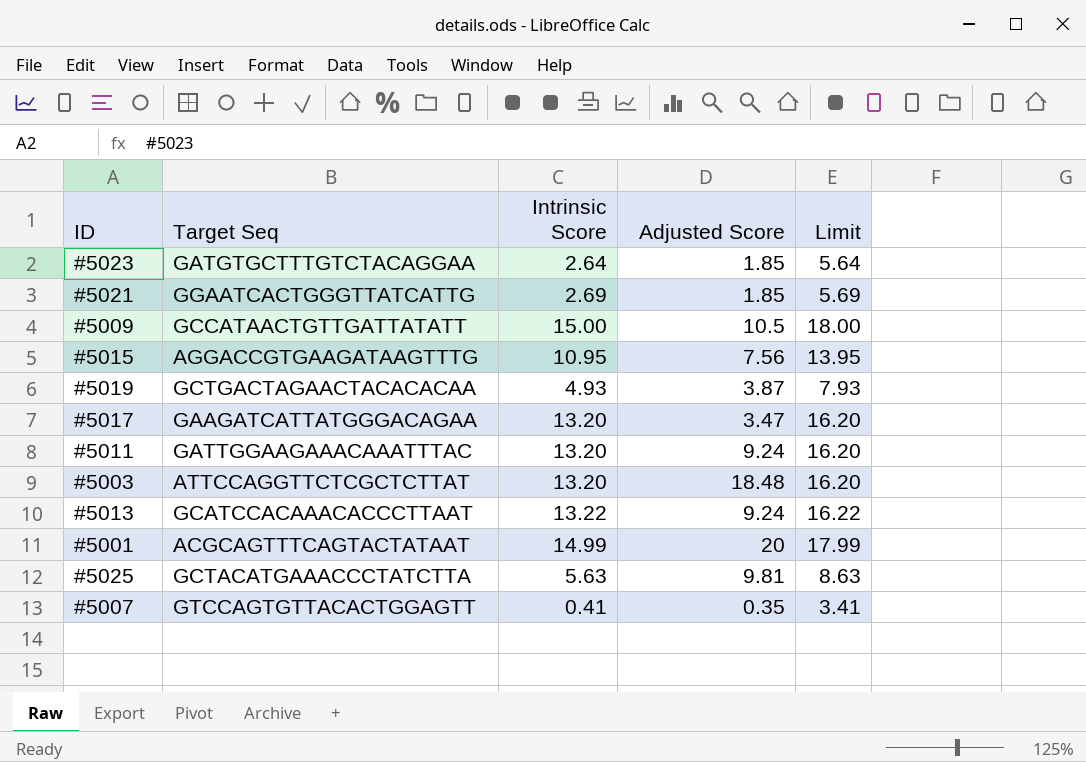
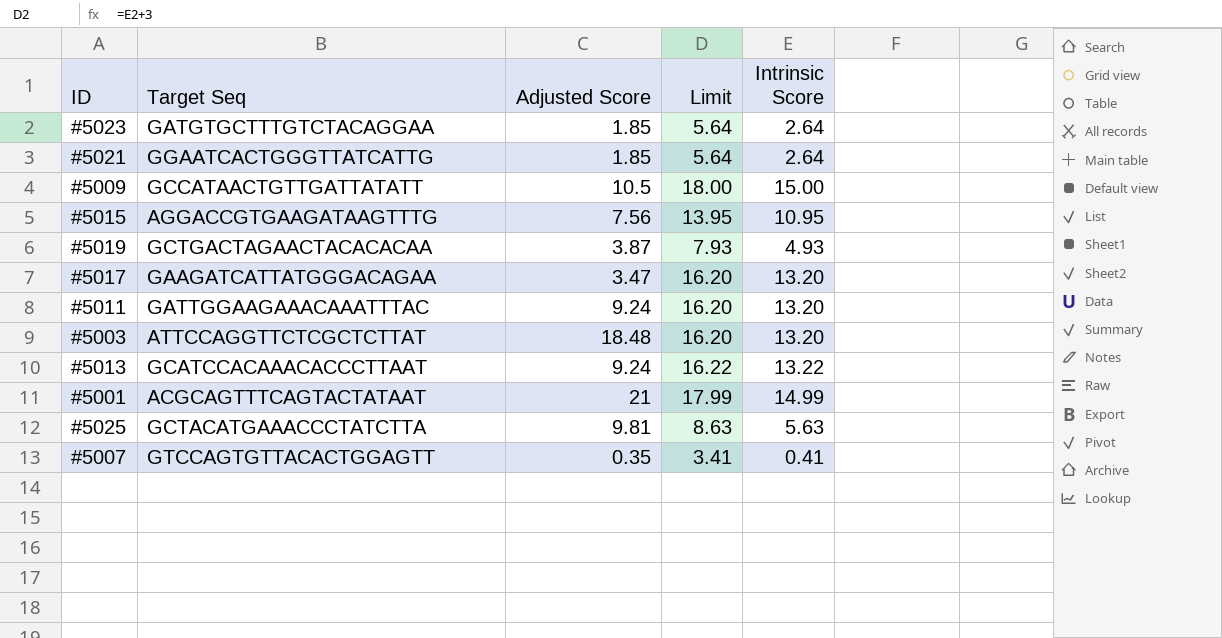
column Intrinsic Score | position: 3 -> 5
#5021 | Limit: 5.69 -> 5.64
#5021 | Intrinsic Score: 2.69 -> 2.64
#5001 | Adjusted Score: 20 -> 21

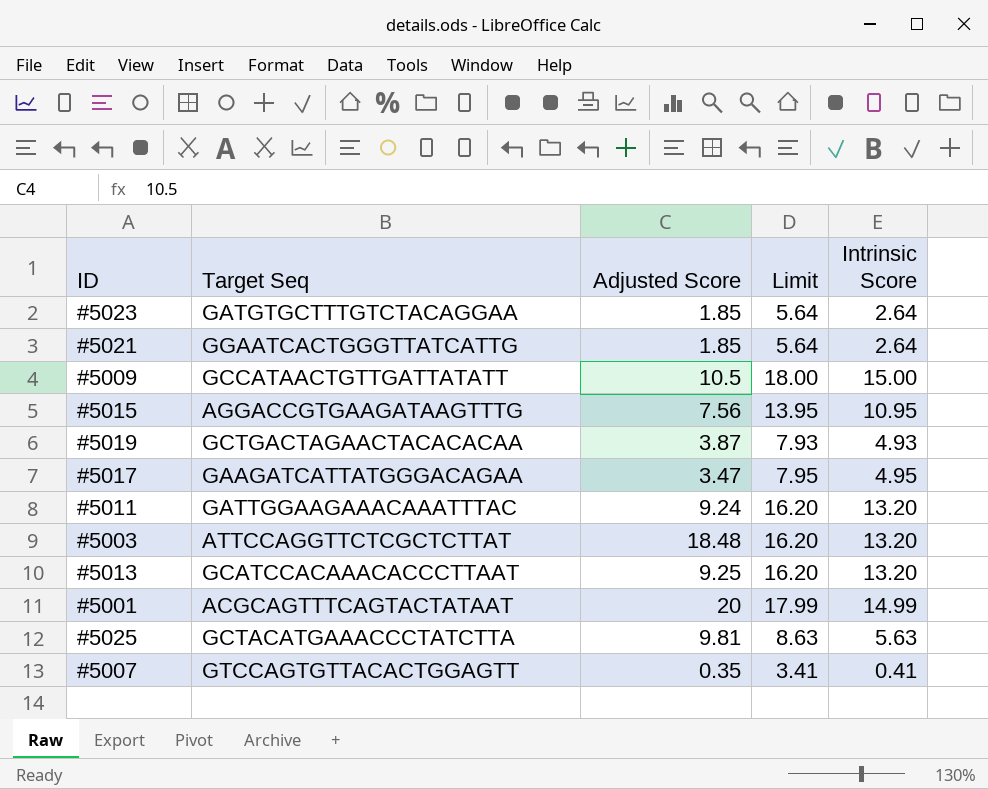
#5017 | Limit: 16.20 -> 7.95
#5017 | Intrinsic Score: 13.20 -> 4.95
#5013 | Adjusted Score: 9.24 -> 9.25
#5013 | Limit: 16.22 -> 16.20
#5013 | Intrinsic Score: 13.22 -> 13.20
#5001 | Adjusted Score: 21 -> 20

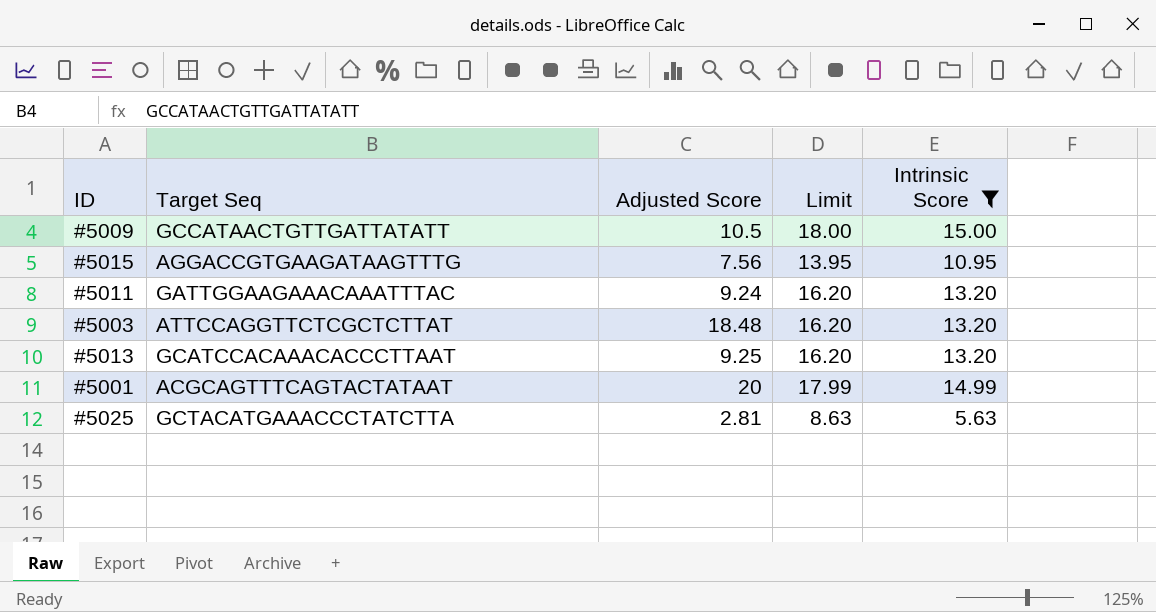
filter: none -> Intrinsic Score >= 5.63
#5025 | Adjusted Score: 9.81 -> 2.81

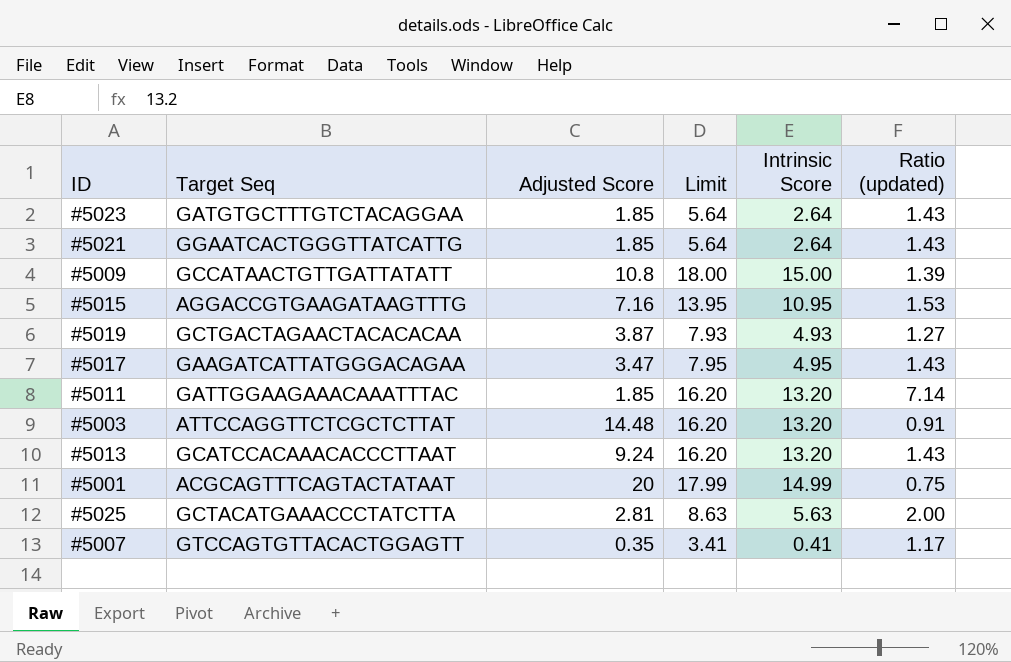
filter: Intrinsic Score >= 5.63 -> none
column Ratio (updated) | formula: none -> [Intrinsic Score] / [Adjusted Score]
#5009 | Adjusted Score: 10.5 -> 10.8
#5015 | Adjusted Score: 7.56 -> 7.16
#5011 | Adjusted Score: 9.24 -> 1.85
#5003 | Adjusted Score: 18.48 -> 14.48
#5013 | Adjusted Score: 9.25 -> 9.24

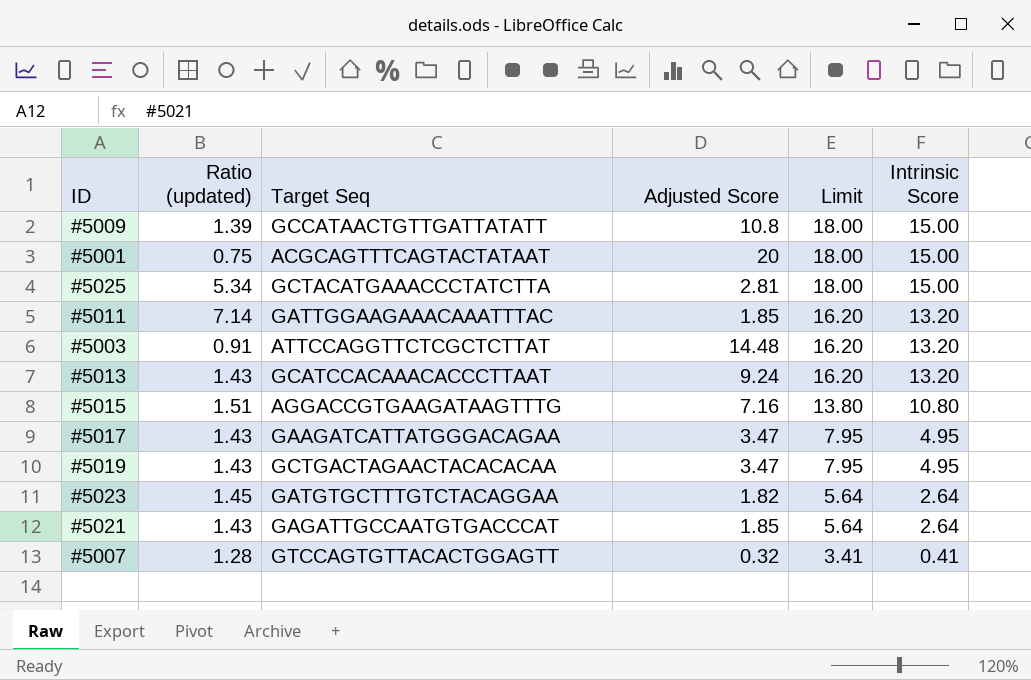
row order: none -> Limit descending
column Ratio (updated) | position: 6 -> 2
#5001 | Limit: 17.99 -> 18.00
#5001 | Intrinsic Score: 14.99 -> 15.00
#5025 | Ratio (updated): 2.00 -> 5.34
#5025 | Limit: 8.63 -> 18.00
#5025 | Intrinsic Score: 5.63 -> 15.00
#5015 | Ratio (updated): 1.53 -> 1.51
#5015 | Limit: 13.95 -> 13.80
#5015 | Intrinsic Score: 10.95 -> 10.80
#5019 | Ratio (updated): 1.27 -> 1.43
#5019 | Adjusted Score: 3.87 -> 3.47
#5019 | Limit: 7.93 -> 7.95
#5019 | Intrinsic Score: 4.93 -> 4.95
#5023 | Ratio (updated): 1.43 -> 1.45
#5023 | Adjusted Score: 1.85 -> 1.82
#5021 | Target Seq: GGAATCACTGGGTTATCATTG -> GAGATTGCCAATGTGACCCAT
#5007 | Ratio (updated): 1.17 -> 1.28
#5007 | Adjusted Score: 0.35 -> 0.32

